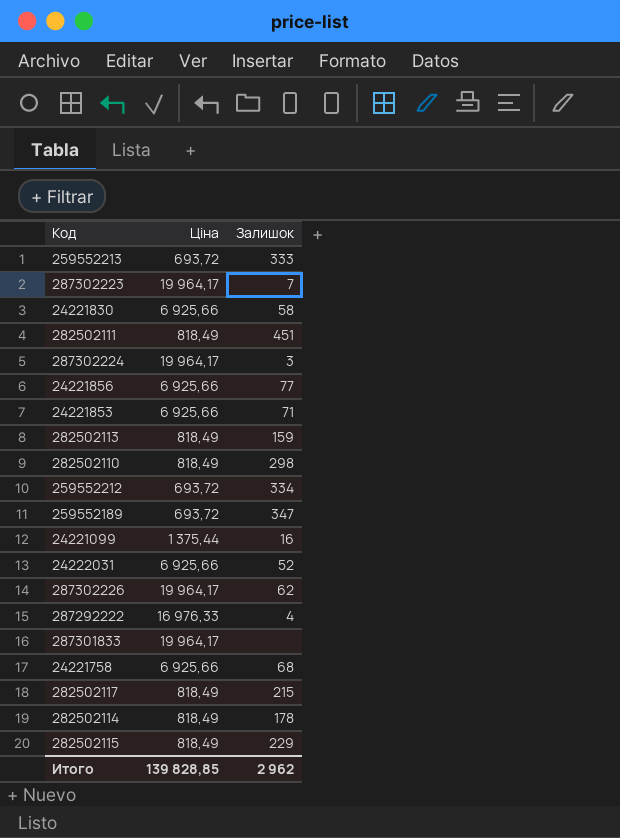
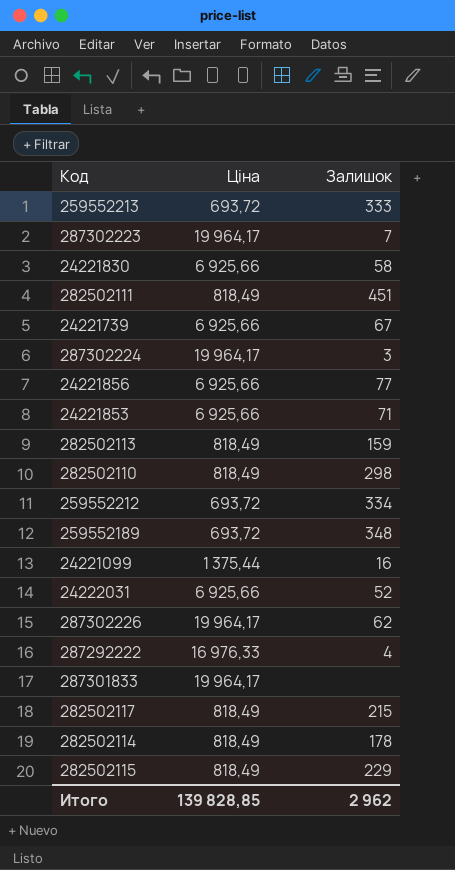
row 24221758: 6 925,66 | 68 -> none
row 24221739: none -> 6 925,66 | 67
259552189 | Залишок: 347 -> 348

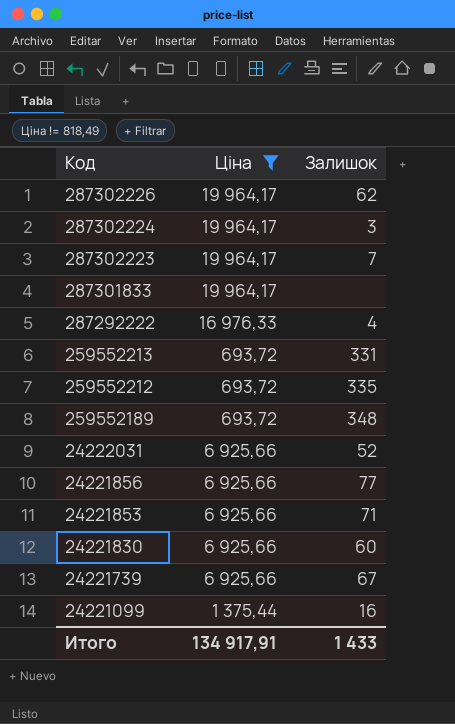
filter: none -> Ціна != 818,49
row order: none -> Код descending
259552213 | Залишок: 333 -> 331
259552212 | Залишок: 334 -> 335
24221830 | Залишок: 58 -> 60
Итого | Ціна: 139 828,85 -> 134 917,91
Итого | Залишок: 2 962 -> 1 433

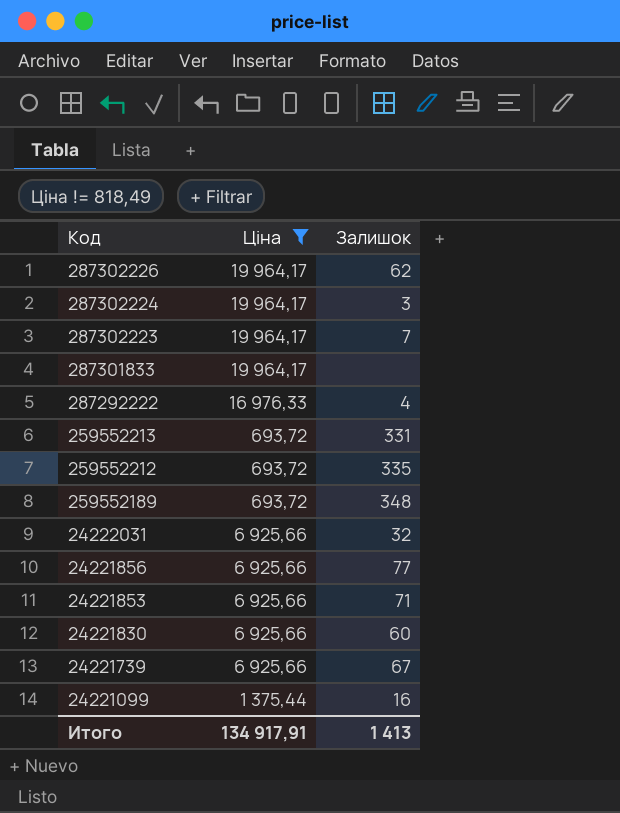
24222031 | Залишок: 52 -> 32
Итого | Залишок: 1 433 -> 1 413

